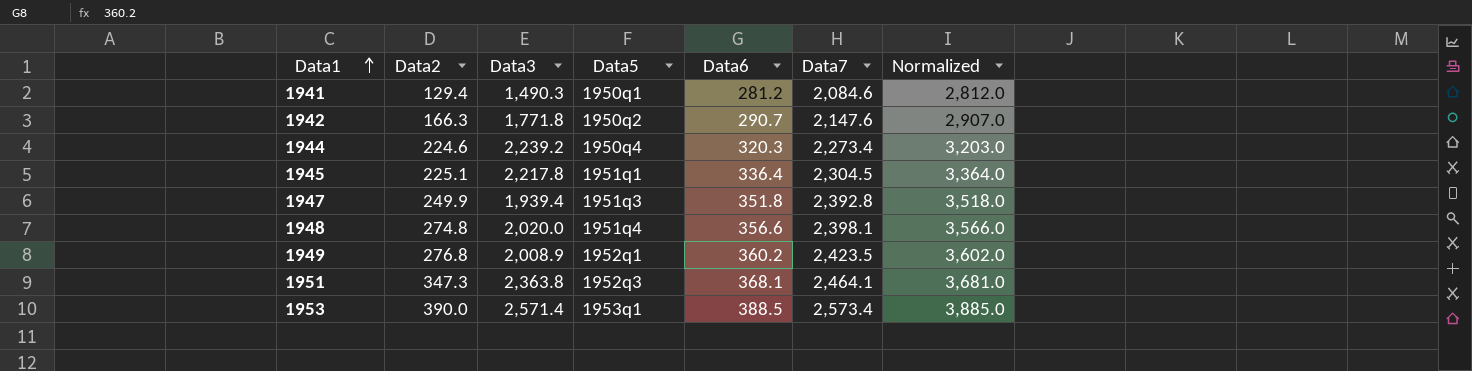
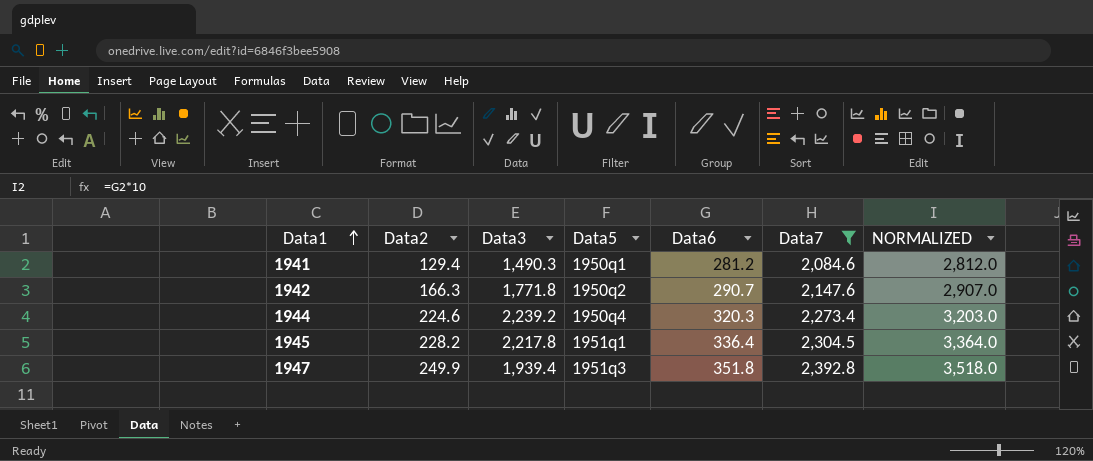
filter: none -> Data7 <= 2,392.8
column name: Normalized -> NORMALIZED
1945 | Data2: 225.1 -> 228.2

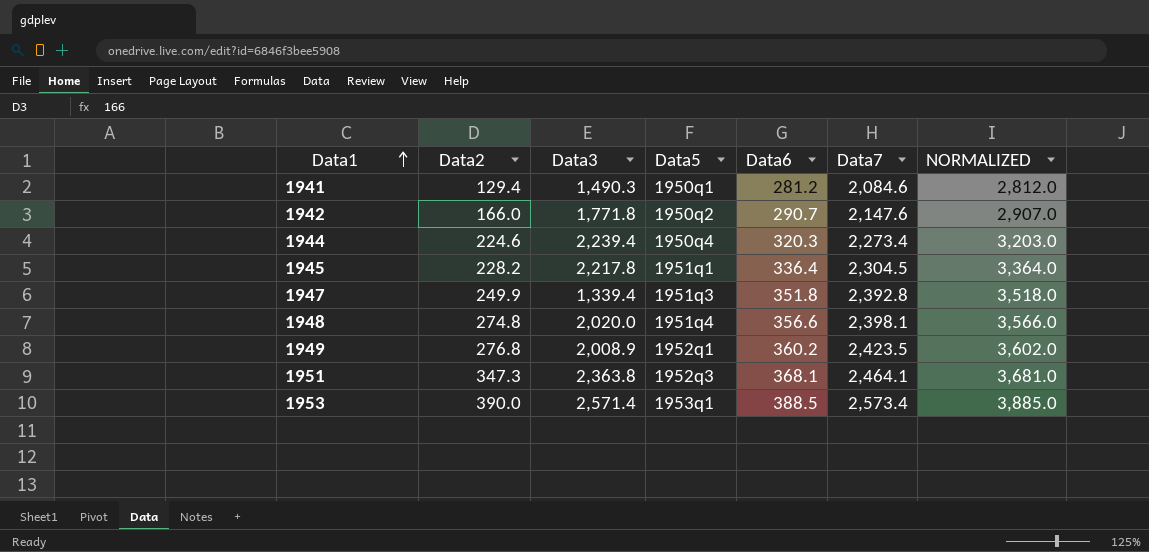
filter: Data7 <= 2,392.8 -> none
1942 | Data2: 166.3 -> 166.0
1944 | Data3: 2,239.2 -> 2,239.4
1947 | Data3: 1,939.4 -> 1,339.4

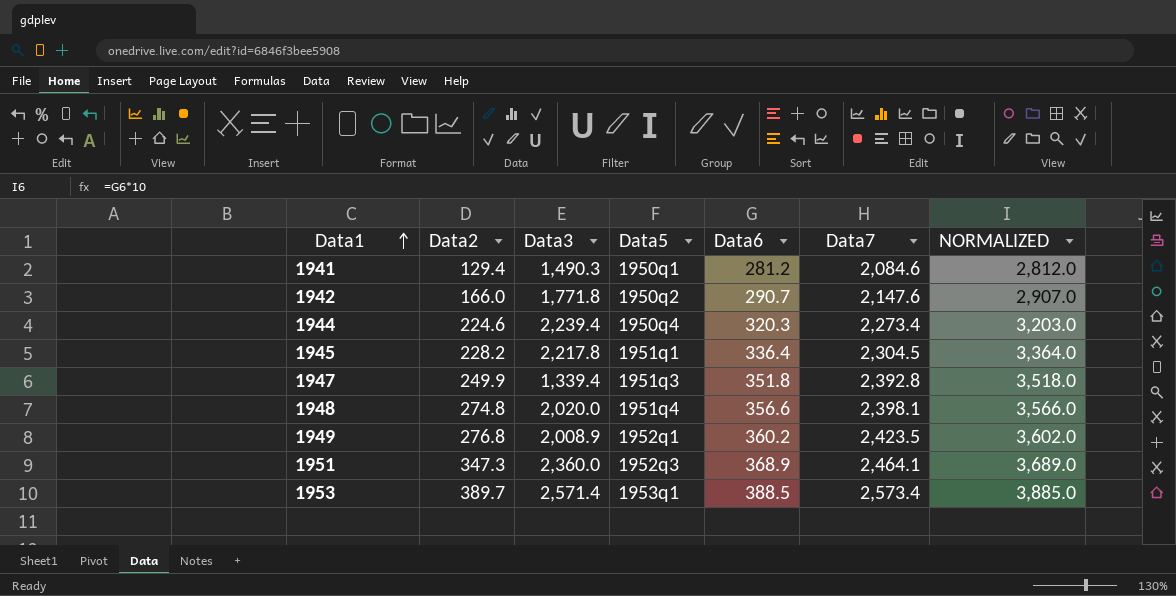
1951 | Data3: 2,363.8 -> 2,360.0
1951 | Data6: 368.1 -> 368.9
1951 | NORMALIZED: 3,681.0 -> 3,689.0
1953 | Data2: 390.0 -> 389.7

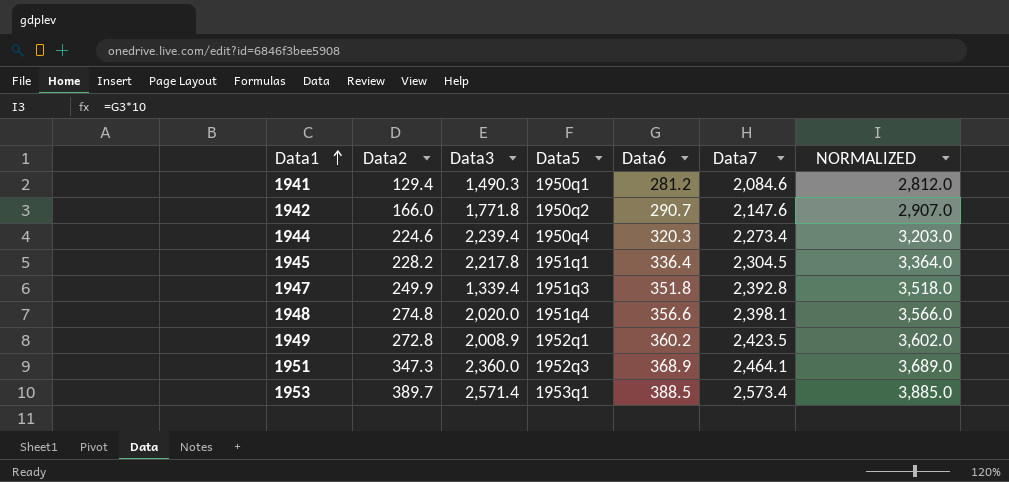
1949 | Data2: 276.8 -> 272.8

